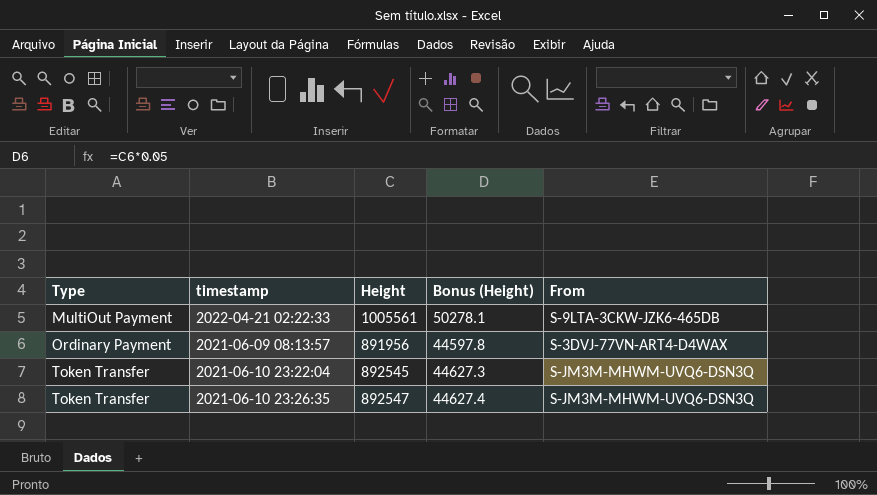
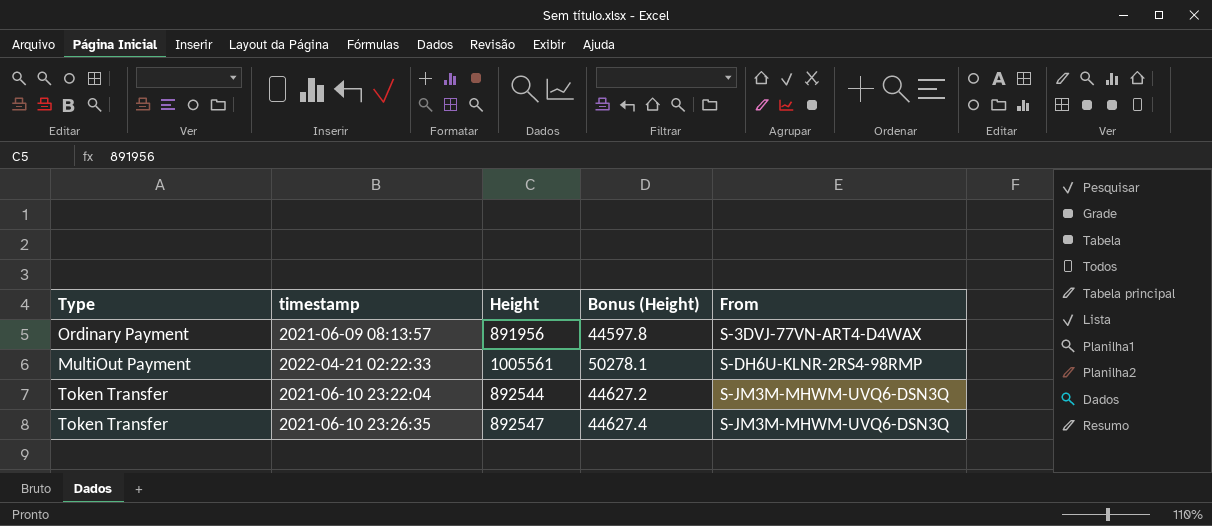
row order: Type ascending -> From ascending
2022-04-21 02:22:33 | From: S-9LTA-3CKW-JZK6-465DB -> S-DH6U-KLNR-2RS4-98RMP
2021-06-10 23:22:04 | Height: 892545 -> 892544
2021-06-10 23:22:04 | Bonus (Height): 44627.3 -> 44627.2

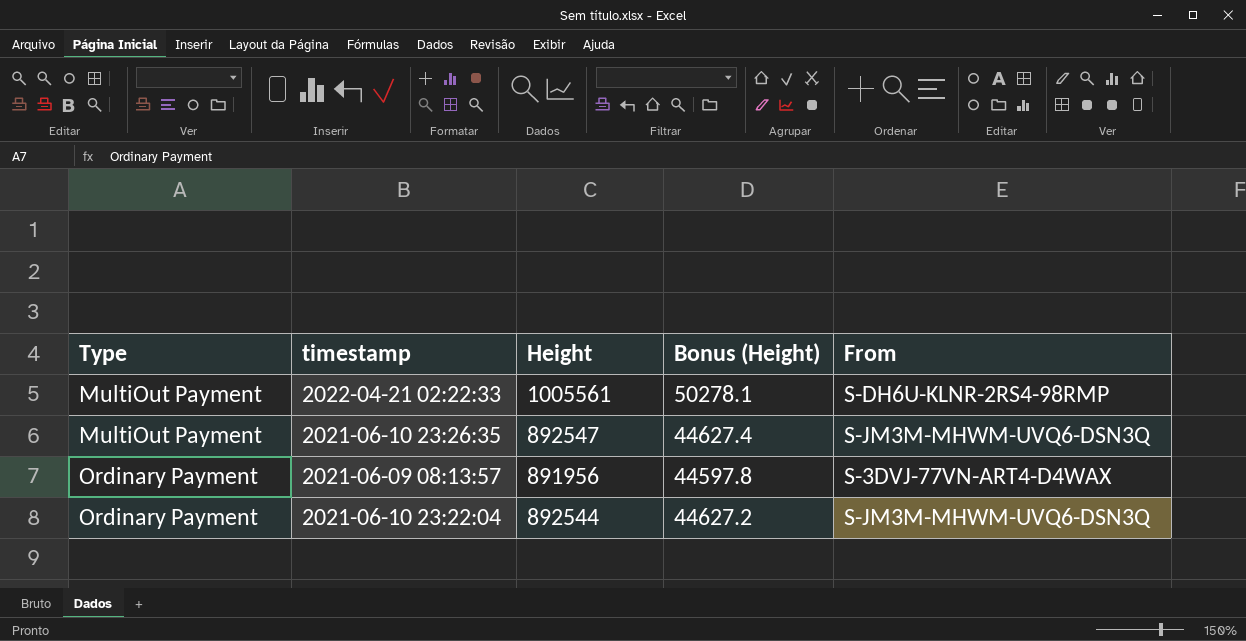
row order: From ascending -> Type ascending
2021-06-10 23:26:35 | Type: Token Transfer -> MultiOut Payment
2021-06-10 23:22:04 | Type: Token Transfer -> Ordinary Payment

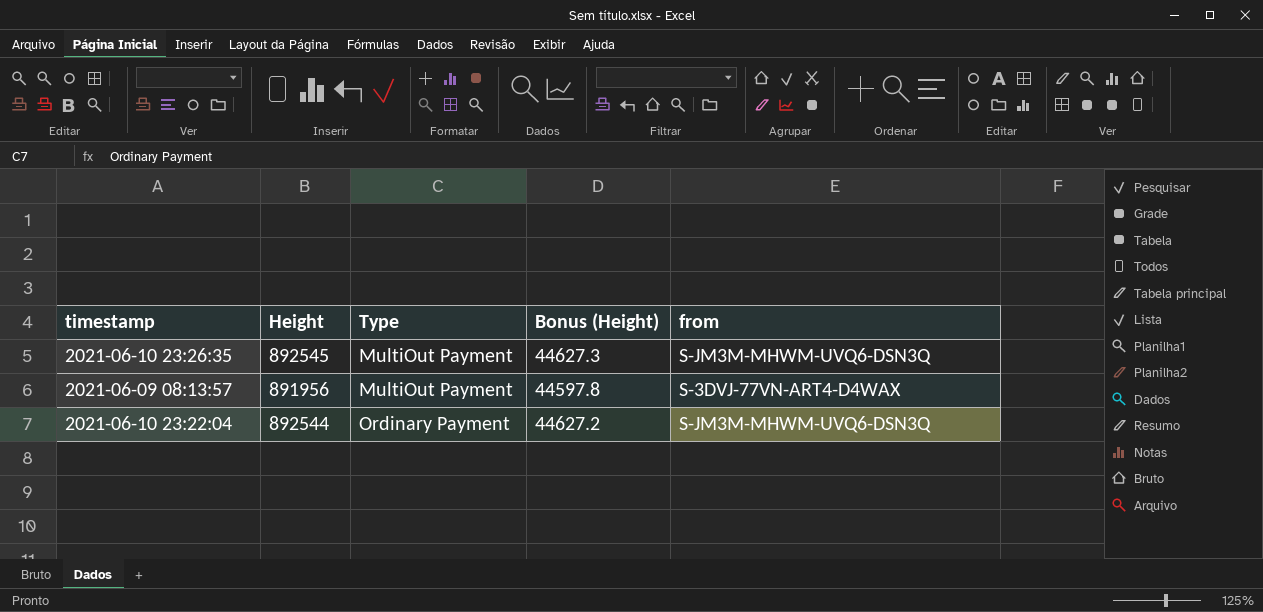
column Type | position: 1 -> 3
column name: From -> from
row 2022-04-21 02:22:33: MultiOut Payment | 1005561 | 50278.1 | S-DH6U-KLNR-2RS4-98RMP -> none
2021-06-10 23:26:35 | Height: 892547 -> 892545
2021-06-10 23:26:35 | Bonus (Height): 44627.4 -> 44627.3
2021-06-09 08:13:57 | Type: Ordinary Payment -> MultiOut Payment

